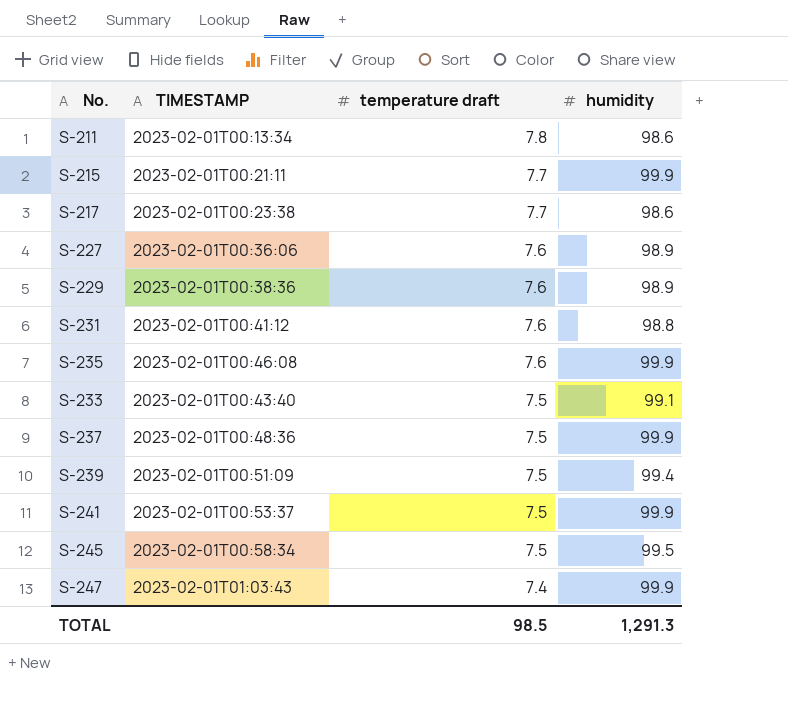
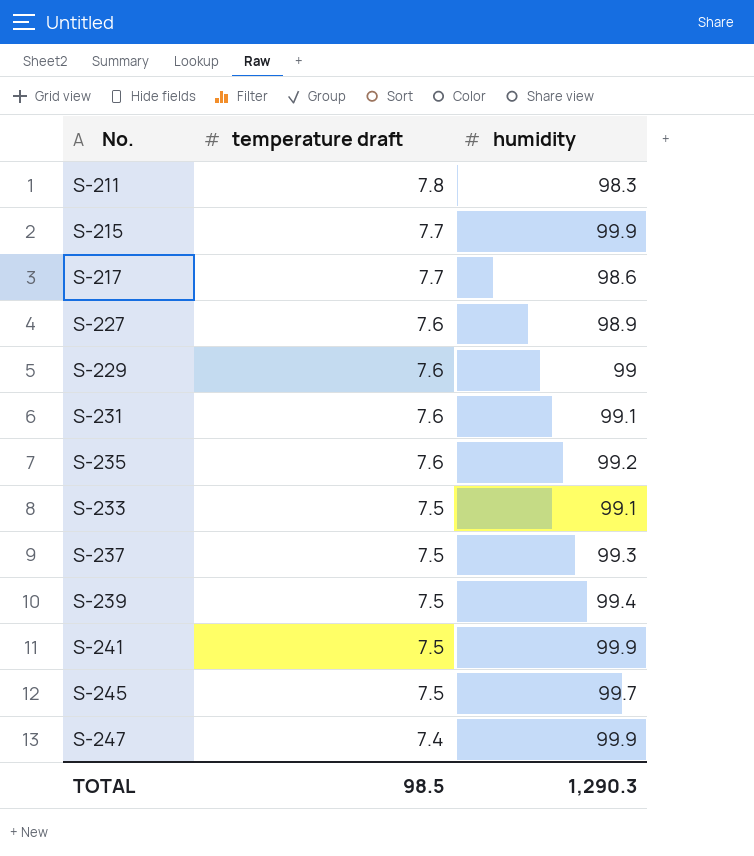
column TIMESTAMP | position: 2 -> none
S-211 | humidity: 98.6 -> 98.3
S-229 | humidity: 98.9 -> 99
S-231 | humidity: 98.8 -> 99.1
S-235 | humidity: 99.9 -> 99.2
S-237 | humidity: 99.9 -> 99.3
S-245 | humidity: 99.5 -> 99.7
TOTAL | humidity: 1,291.3 -> 1,290.3

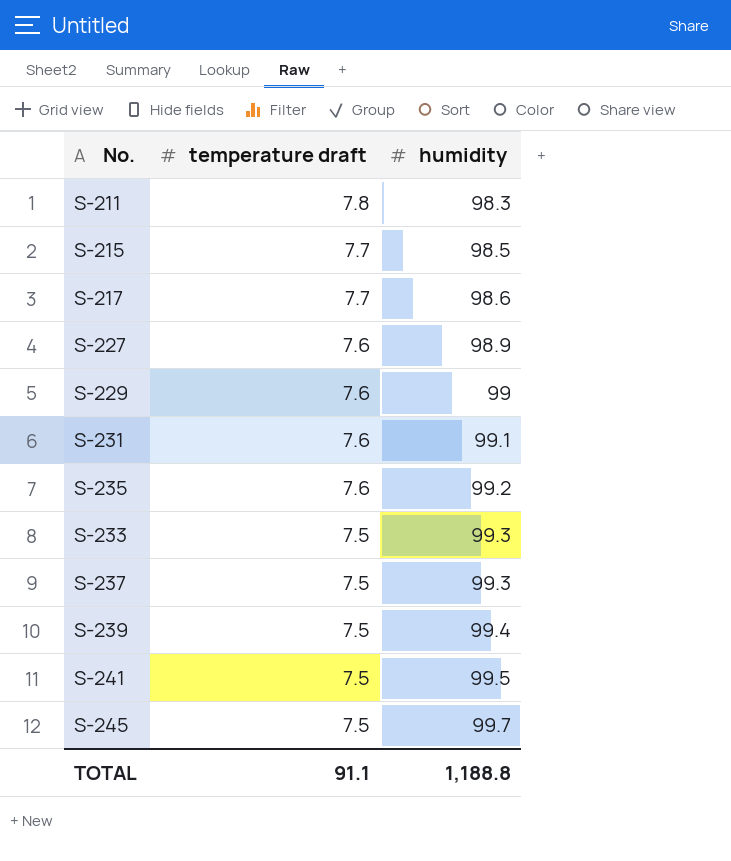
row S-247: 7.4 | 99.9 -> none
S-215 | humidity: 99.9 -> 98.5
S-233 | humidity: 99.1 -> 99.3
S-241 | humidity: 99.9 -> 99.5
TOTAL | temperature draft: 98.5 -> 91.1
TOTAL | humidity: 1,290.3 -> 1,188.8

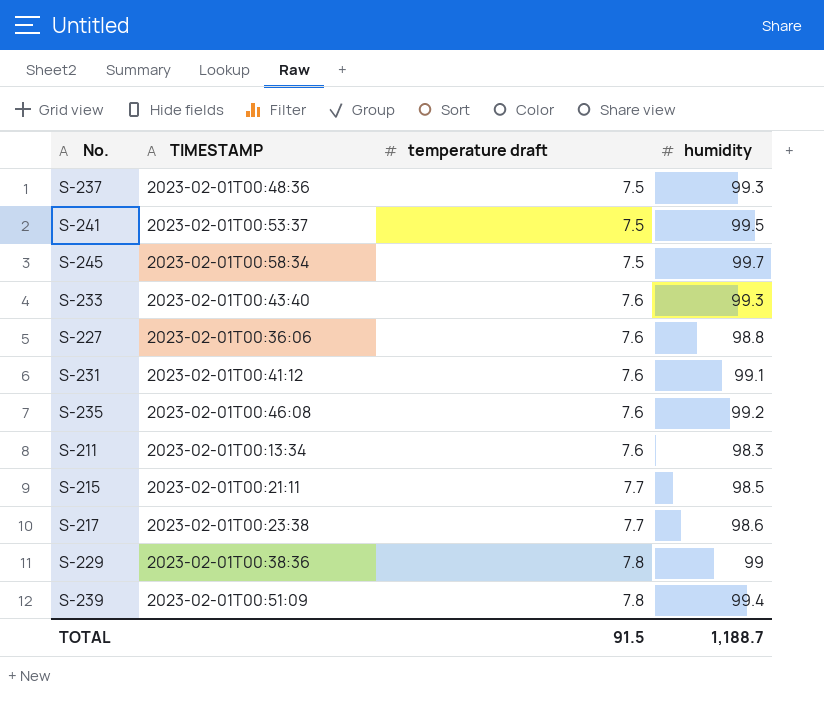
row order: temperature draft descending -> temperature draft ascending
column TIMESTAMP | position: none -> 2
S-233 | temperature draft: 7.5 -> 7.6
S-227 | humidity: 98.9 -> 98.8
S-211 | temperature draft: 7.8 -> 7.6
S-229 | temperature draft: 7.6 -> 7.8
S-239 | temperature draft: 7.5 -> 7.8
TOTAL | temperature draft: 91.1 -> 91.5
TOTAL | humidity: 1,188.8 -> 1,188.7

